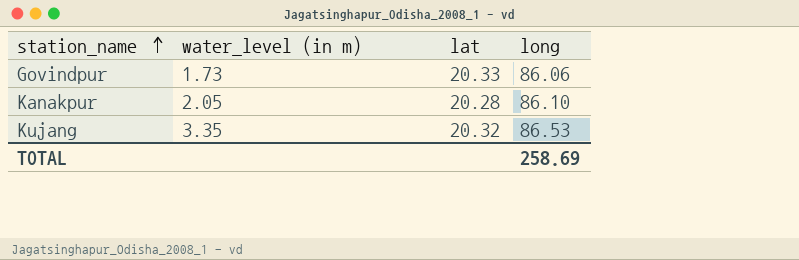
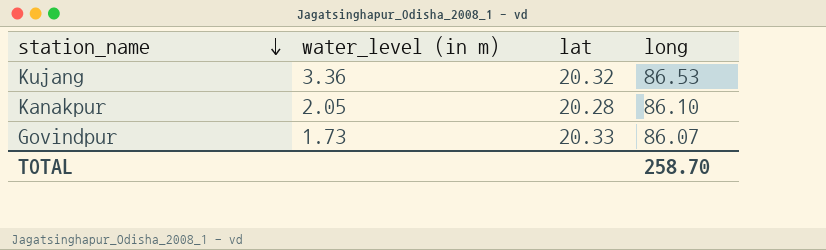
row order: station_name ascending -> station_name descending
Kujang | water_level (in m): 3.35 -> 3.36
Govindpur | long: 86.06 -> 86.07
TOTAL | long: 258.69 -> 258.70

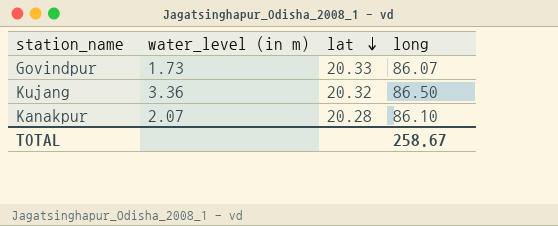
row order: station_name descending -> lat descending
Kujang | long: 86.53 -> 86.50
Kanakpur | water_level (in m): 2.05 -> 2.07
TOTAL | long: 258.70 -> 258.67

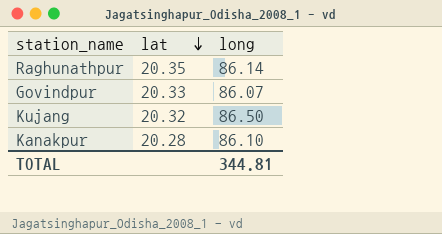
column water_level (in m) | position: 2 -> none
row Raghunathpur: none -> 20.35 | 86.14
TOTAL | long: 258.67 -> 344.81

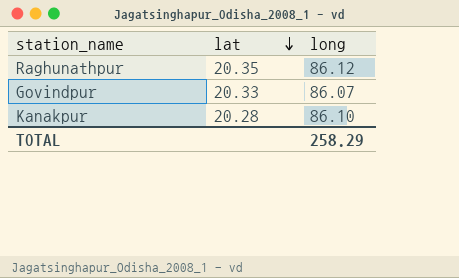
row Kujang: 20.32 | 86.50 -> none
Raghunathpur | long: 86.14 -> 86.12
TOTAL | long: 344.81 -> 258.29

